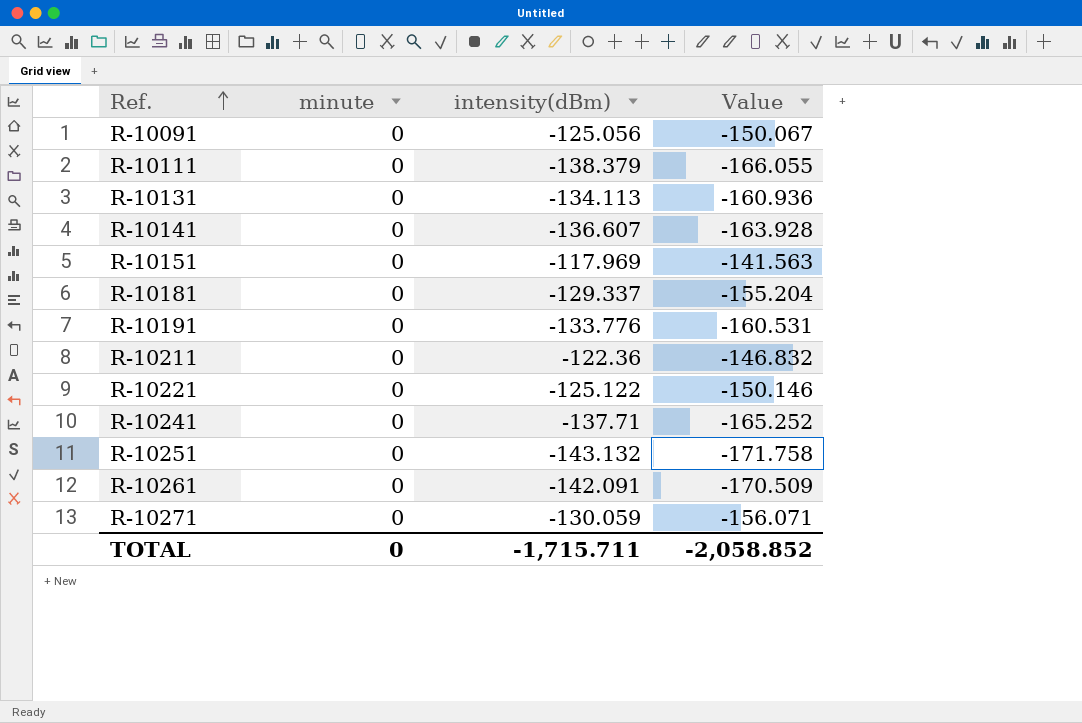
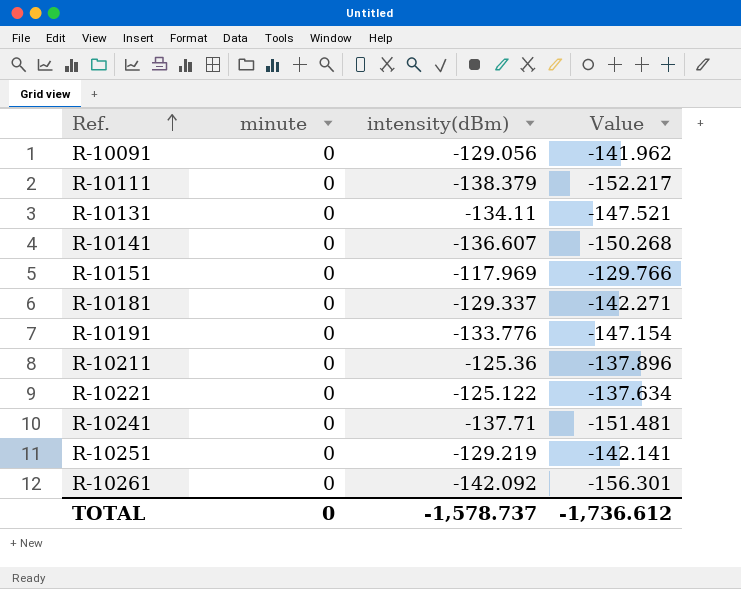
column Value | formula: [intensity(dBm)] * 1.2 -> [intensity(dBm)] * 1.1
row R-10271: 0 | -130.059 | -156.071 -> none
R-10091 | intensity(dBm): -125.056 -> -129.056
R-10131 | intensity(dBm): -134.113 -> -134.11
R-10211 | intensity(dBm): -122.36 -> -125.36
R-10251 | intensity(dBm): -143.132 -> -129.219
R-10261 | intensity(dBm): -142.091 -> -142.092
TOTAL | intensity(dBm): -1,715.711 -> -1,578.737
TOTAL | Value: -2,058.852 -> -1,736.612

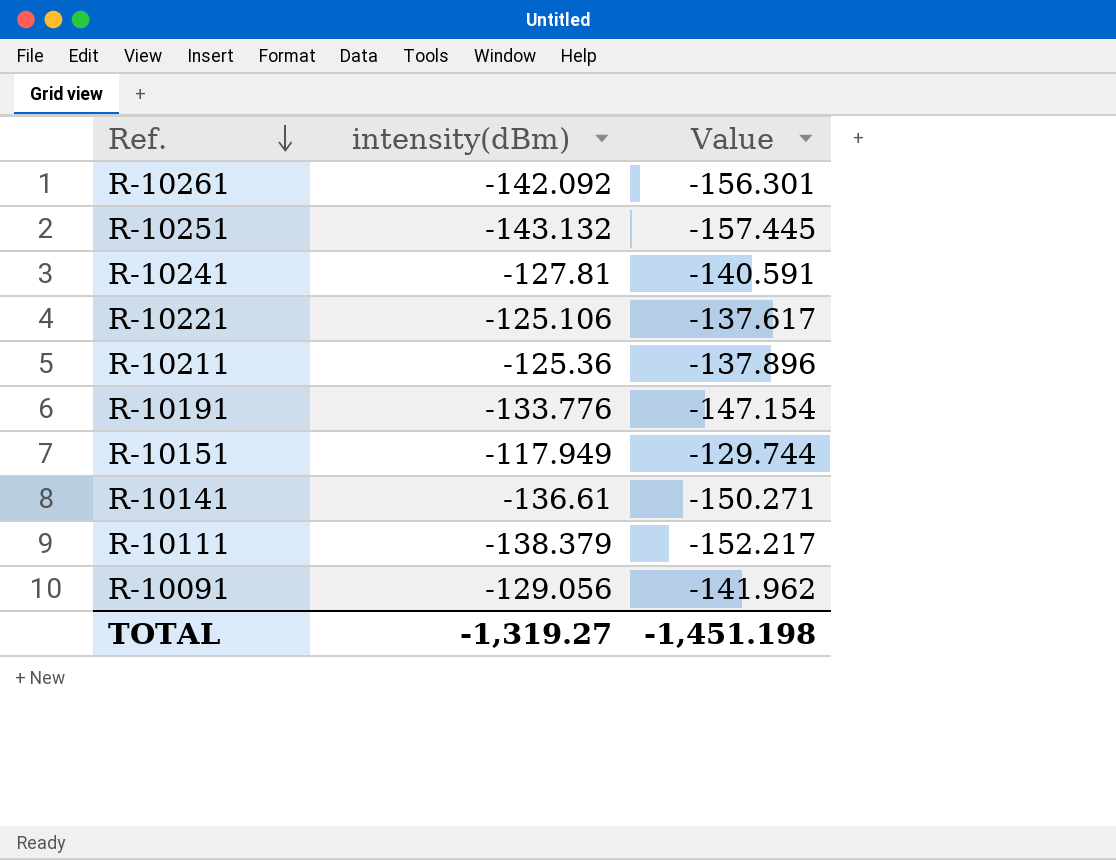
row order: Ref. ascending -> Ref. descending
column minute | position: 2 -> none
row R-10131: 0 | -134.11 | -147.521 -> none
row R-10181: 0 | -129.337 | -142.271 -> none
R-10251 | intensity(dBm): -129.219 -> -143.132
R-10251 | Value: -142.141 -> -157.445
R-10241 | intensity(dBm): -137.71 -> -127.81
R-10241 | Value: -151.481 -> -140.591
R-10221 | intensity(dBm): -125.122 -> -125.106
R-10221 | Value: -137.634 -> -137.617
R-10151 | intensity(dBm): -117.969 -> -117.949
R-10151 | Value: -129.766 -> -129.744
R-10141 | intensity(dBm): -136.607 -> -136.61
R-10141 | Value: -150.268 -> -150.271
TOTAL | intensity(dBm): -1,578.737 -> -1,319.27
TOTAL | Value: -1,736.612 -> -1,451.198

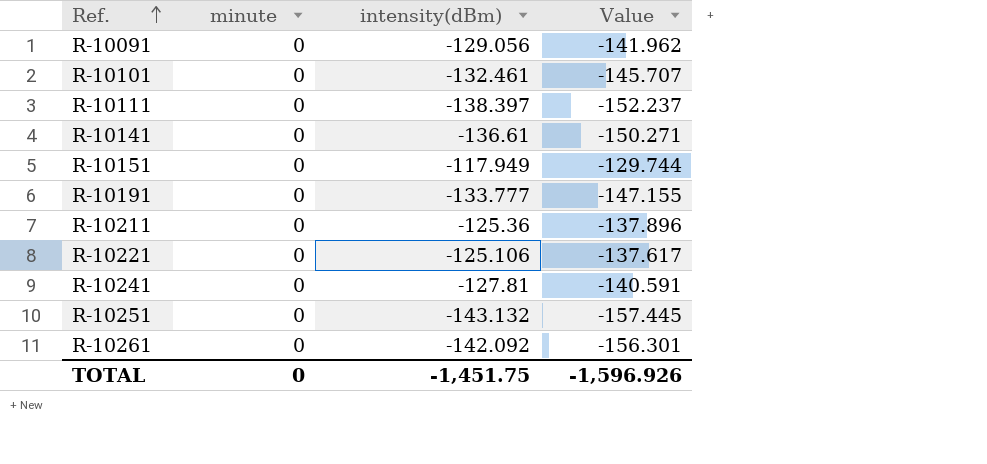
row order: Ref. descending -> Ref. ascending
column minute | position: none -> 2
row R-10101: none -> 0 | -132.461 | -145.707
R-10111 | intensity(dBm): -138.379 -> -138.397
R-10111 | Value: -152.217 -> -152.237
R-10191 | intensity(dBm): -133.776 -> -133.777
R-10191 | Value: -147.154 -> -147.155
TOTAL | intensity(dBm): -1,319.27 -> -1,451.75
TOTAL | Value: -1,451.198 -> -1,596.926

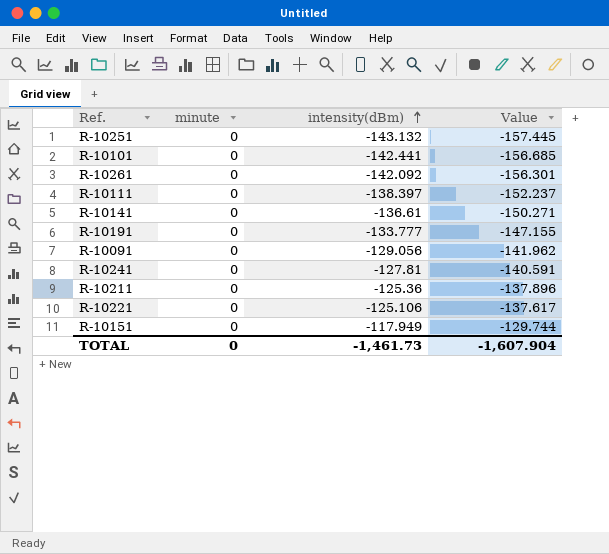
row order: Ref. ascending -> intensity(dBm) ascending
R-10101 | intensity(dBm): -132.461 -> -142.441
R-10101 | Value: -145.707 -> -156.685
TOTAL | intensity(dBm): -1,451.75 -> -1,461.73
TOTAL | Value: -1,596.926 -> -1,607.904

